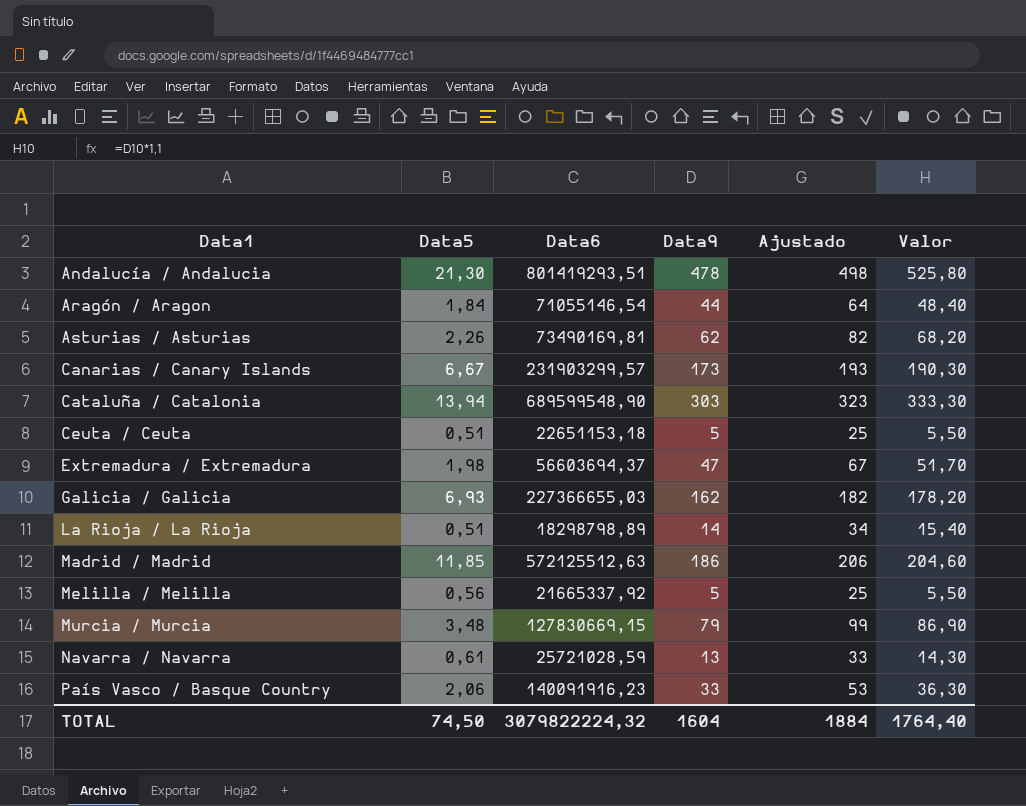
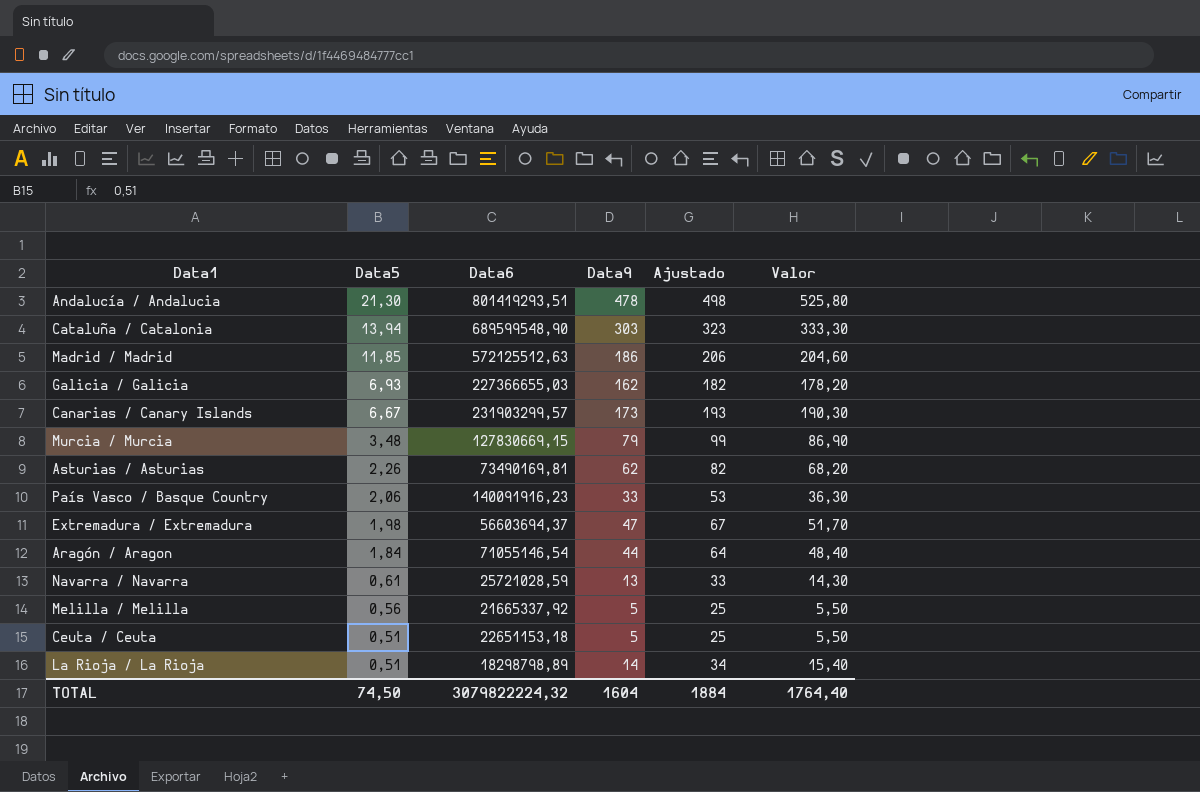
row order: Data1 ascending -> Data5 descending

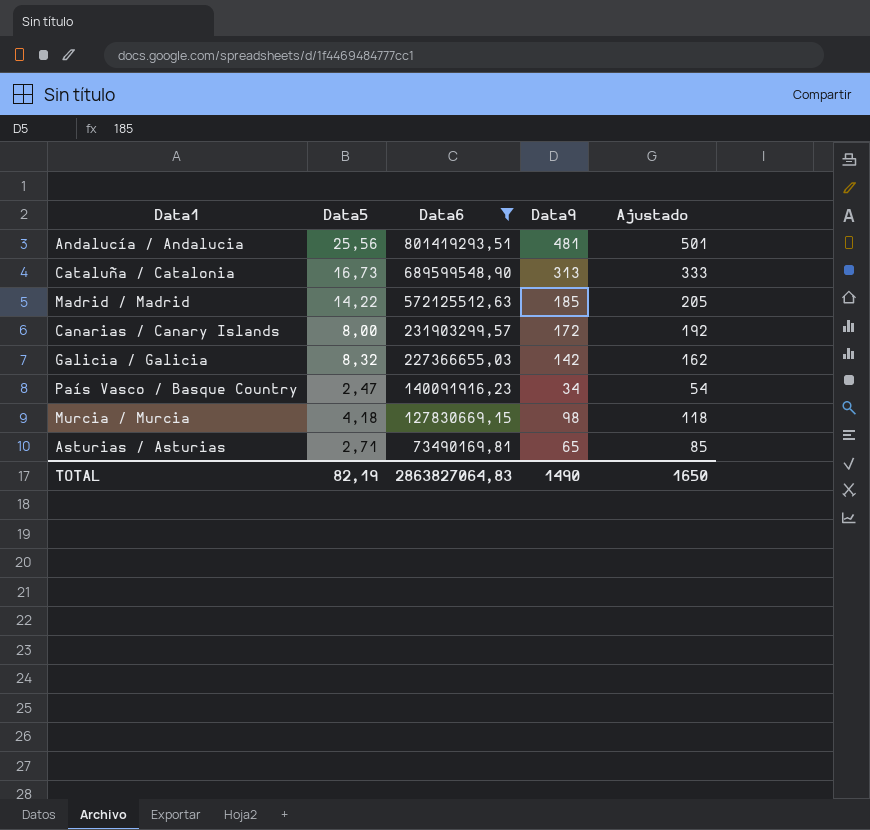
filter: none -> Data6 >= 73490169,81
row order: Data5 descending -> Data6 descending
column Valor | formula: [Data9] * 1,1 -> none
Andalucía / Andalucia | Data5: 21,30 -> 25,56
Andalucía / Andalucia | Data9: 478 -> 481
Andalucía / Andalucia | Ajustado: 498 -> 501
Cataluña / Catalonia | Data5: 13,94 -> 16,73
Cataluña / Catalonia | Data9: 303 -> 313
Cataluña / Catalonia | Ajustado: 323 -> 333
Madrid / Madrid | Data5: 11,85 -> 14,22
Madrid / Madrid | Data9: 186 -> 185
Madrid / Madrid | Ajustado: 206 -> 205
Canarias / Canary Islands | Data5: 6,67 -> 8,00
Canarias / Canary Islands | Data9: 173 -> 172
Canarias / Canary Islands | Ajustado: 193 -> 192
Galicia / Galicia | Data5: 6,93 -> 8,32
Galicia / Galicia | Data9: 162 -> 142
Galicia / Galicia | Ajustado: 182 -> 162
País Vasco / Basque Country | Data5: 2,06 -> 2,47
País Vasco / Basque Country | Data9: 33 -> 34
País Vasco / Basque Country | Ajustado: 53 -> 54
Murcia / Murcia | Data5: 3,48 -> 4,18
Murcia / Murcia | Data9: 79 -> 98
Murcia / Murcia | Ajustado: 99 -> 118
Asturias / Asturias | Data5: 2,26 -> 2,71
Asturias / Asturias | Data9: 62 -> 65
Asturias / Asturias | Ajustado: 82 -> 85
TOTAL | Data5: 74,50 -> 82,19
TOTAL | Data6: 3079822224,32 -> 2863827064,83
TOTAL | Data9: 1604 -> 1490
TOTAL | Ajustado: 1884 -> 1650

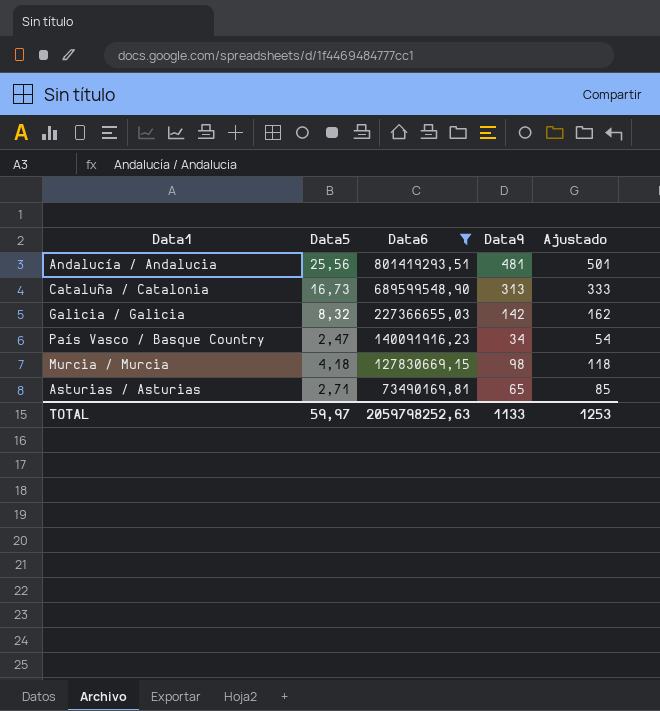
row Madrid / Madrid: 14,22 | 572125512,63 | 185 | 205 -> none
row Canarias / Canary Islands: 8,00 | 231903299,57 | 172 | 192 -> none
TOTAL | Data5: 82,19 -> 59,97
TOTAL | Data6: 2863827064,83 -> 2059798252,63
TOTAL | Data9: 1490 -> 1133
TOTAL | Ajustado: 1650 -> 1253

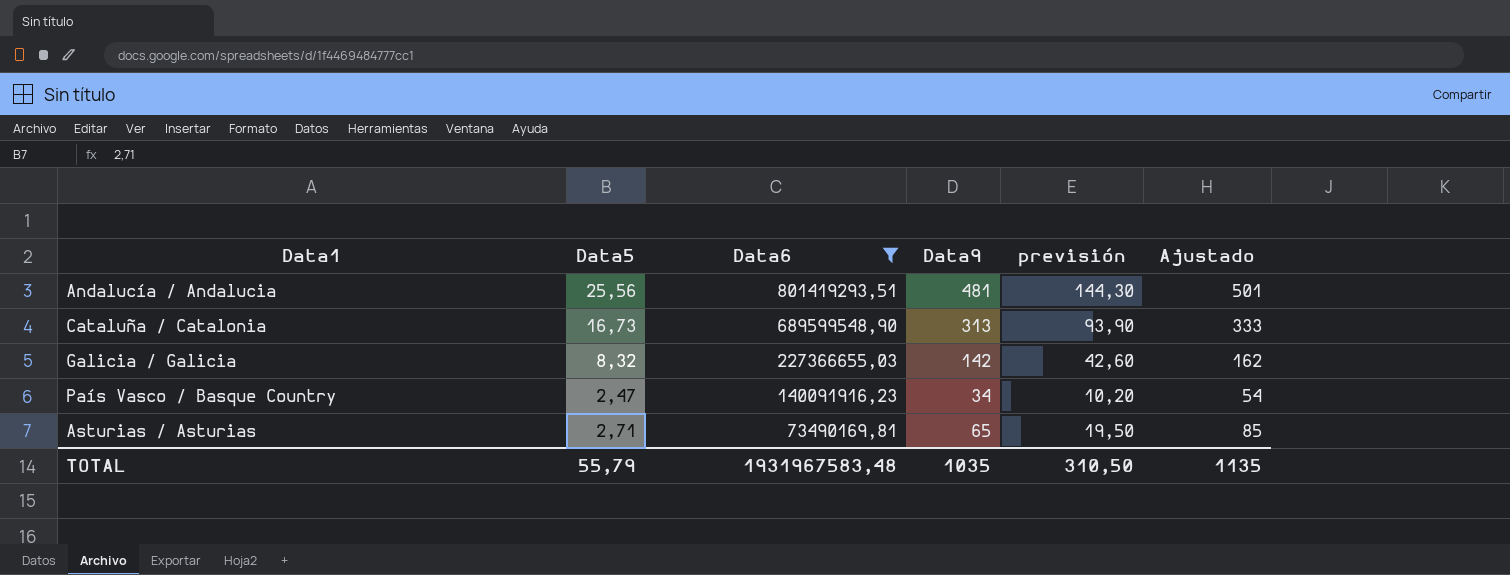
column previsión | formula: none -> [Data9] * 0,3
row Murcia / Murcia: 4,18 | 127830669,15 | 98 | 118 -> none
TOTAL | Data5: 59,97 -> 55,79
TOTAL | Data6: 2059798252,63 -> 1931967583,48
TOTAL | Data9: 1133 -> 1035
TOTAL | Ajustado: 1253 -> 1135

